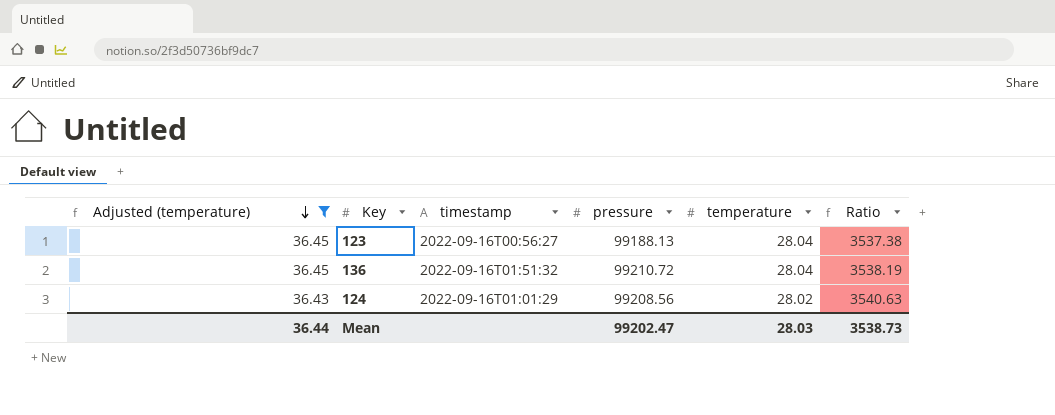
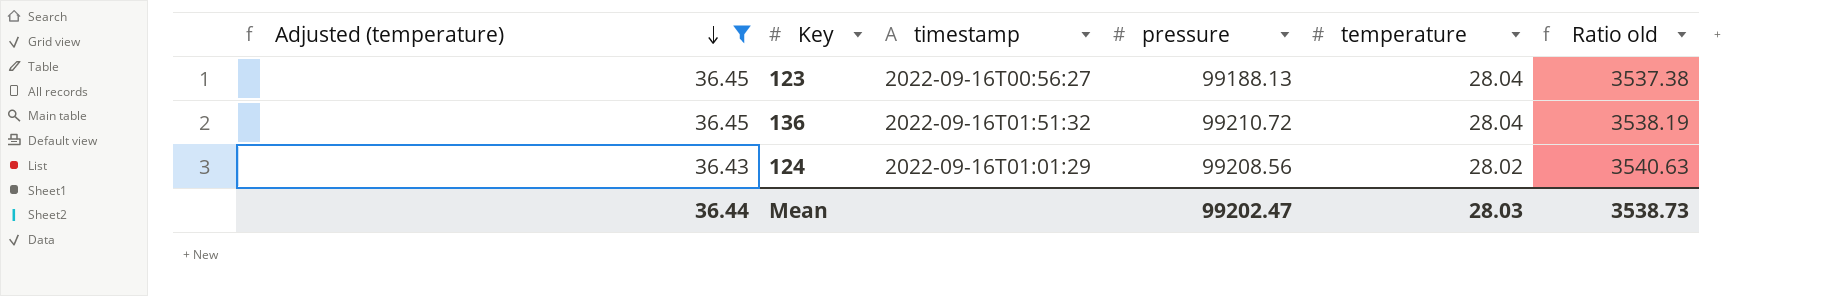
column name: Ratio -> Ratio old

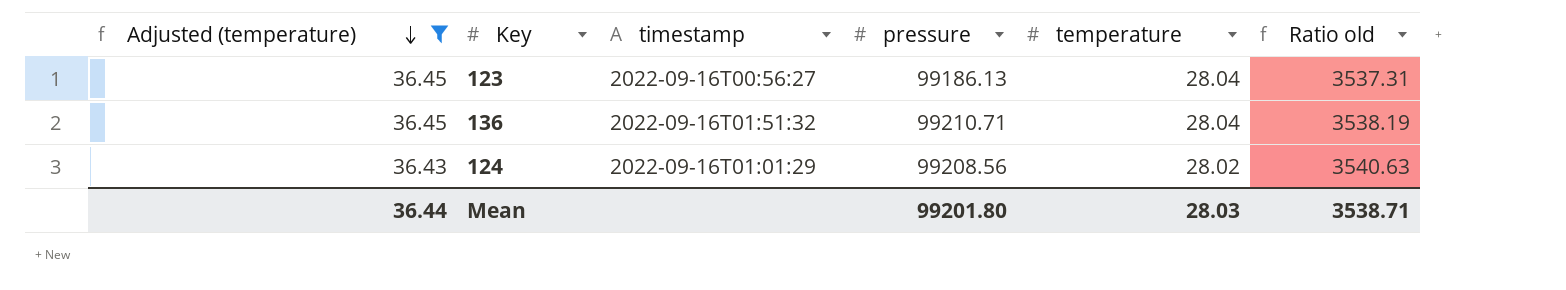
123 | pressure: 99188.13 -> 99186.13
123 | Ratio old: 3537.38 -> 3537.31
136 | pressure: 99210.72 -> 99210.71
Mean | pressure: 99202.47 -> 99201.80
Mean | Ratio old: 3538.73 -> 3538.71

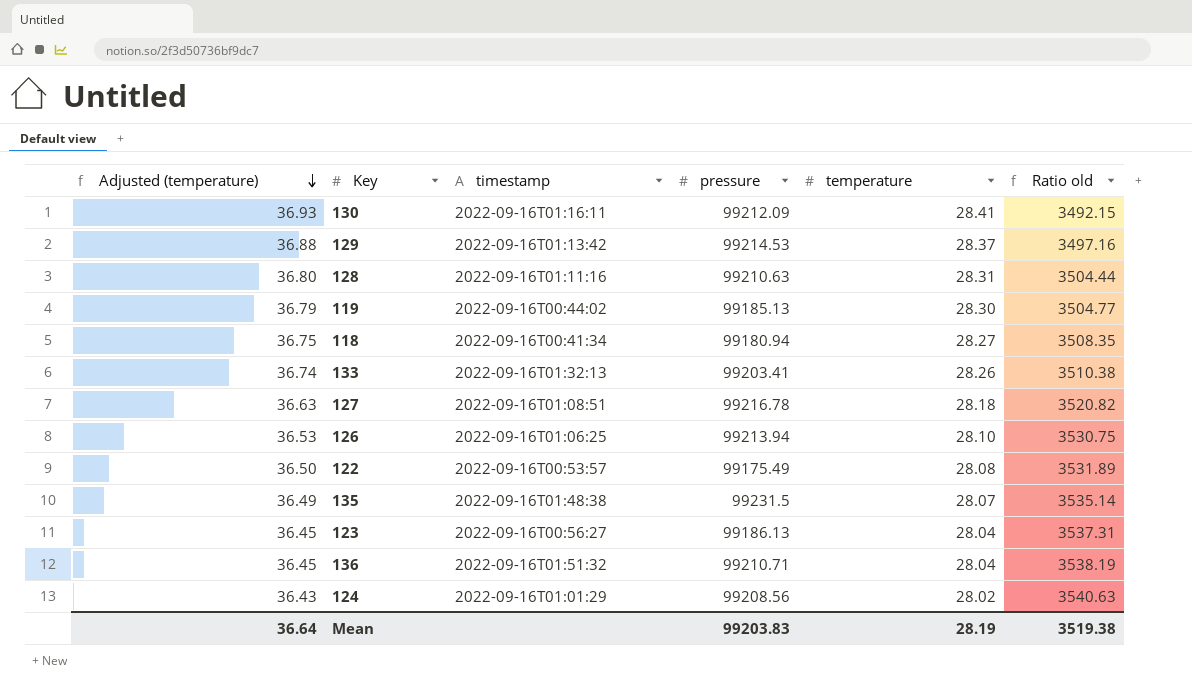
filter: Adjusted (temperature) <= 36.45 -> none
Mean | Adjusted (temperature): 36.44 -> 36.64
Mean | pressure: 99201.80 -> 99203.83
Mean | temperature: 28.03 -> 28.19
Mean | Ratio old: 3538.71 -> 3519.38

